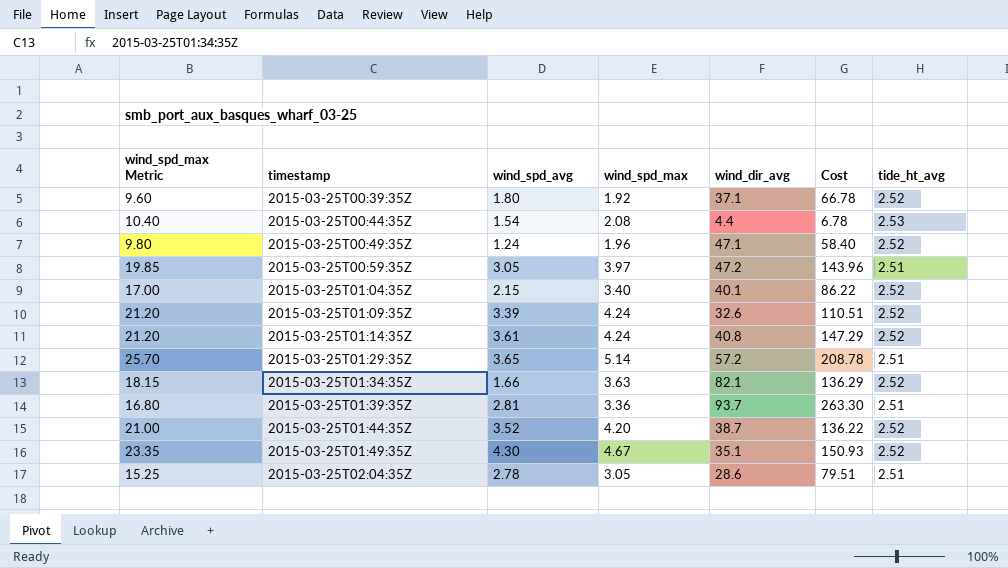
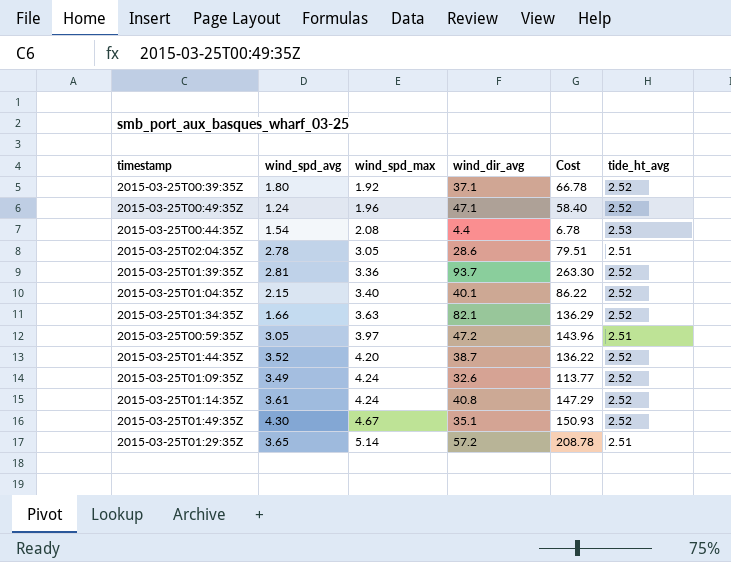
row order: timestamp ascending -> wind_spd_max ascending
column wind_spd_max Metric | formula: [wind_spd_max] * 5 -> none
2015-03-25T01:39:35Z | tide_ht_avg: 2.51 -> 2.52
2015-03-25T01:09:35Z | wind_spd_avg: 3.39 -> 3.49
2015-03-25T01:09:35Z | Cost: 110.51 -> 113.77

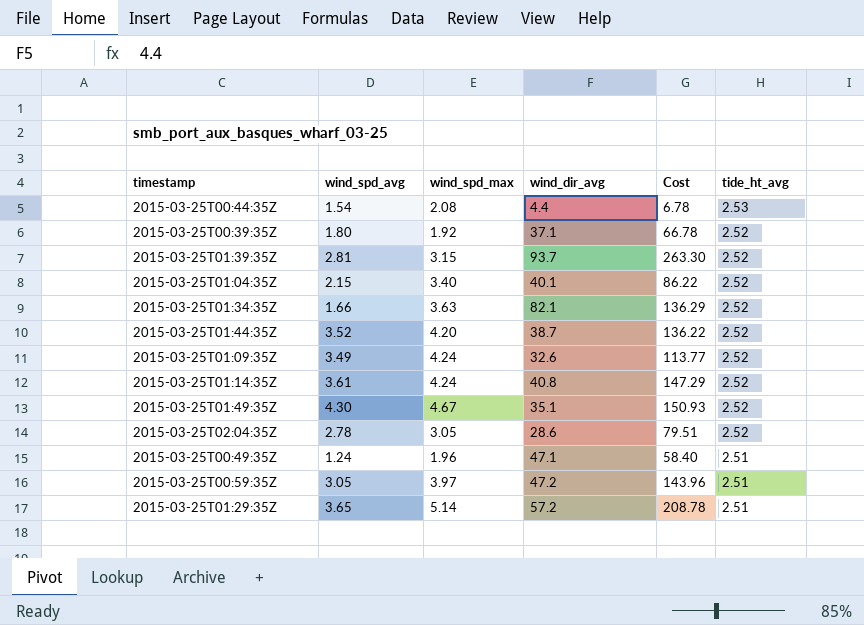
row order: wind_spd_max ascending -> tide_ht_avg descending
2015-03-25T01:39:35Z | wind_spd_max: 3.36 -> 3.15
2015-03-25T02:04:35Z | tide_ht_avg: 2.51 -> 2.52
2015-03-25T00:49:35Z | tide_ht_avg: 2.52 -> 2.51

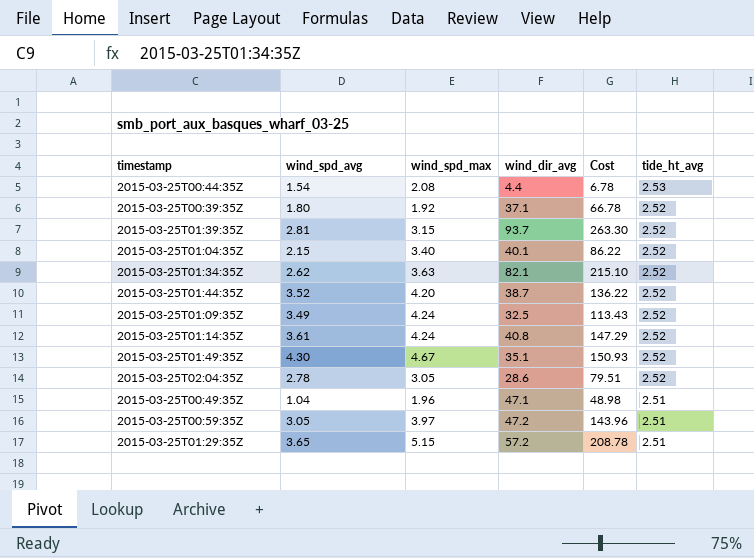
2015-03-25T01:34:35Z | wind_spd_avg: 1.66 -> 2.62
2015-03-25T01:34:35Z | Cost: 136.29 -> 215.10
2015-03-25T01:09:35Z | wind_dir_avg: 32.6 -> 32.5
2015-03-25T01:09:35Z | Cost: 113.77 -> 113.43
2015-03-25T00:49:35Z | wind_spd_avg: 1.24 -> 1.04
2015-03-25T00:49:35Z | Cost: 58.40 -> 48.98
2015-03-25T01:29:35Z | wind_spd_max: 5.14 -> 5.15

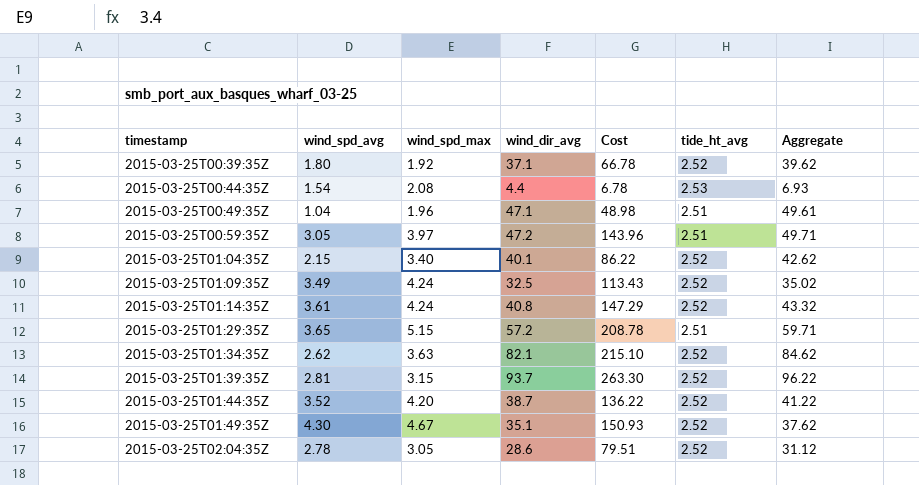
row order: tide_ht_avg descending -> timestamp ascending
column Aggregate | formula: none -> [wind_dir_avg] + [tide_ht_avg]

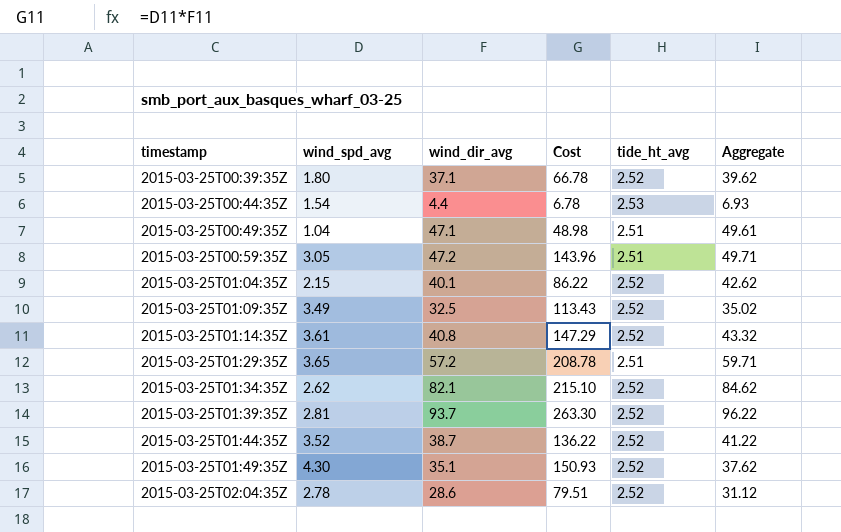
column wind_spd_max | position: 3 -> none

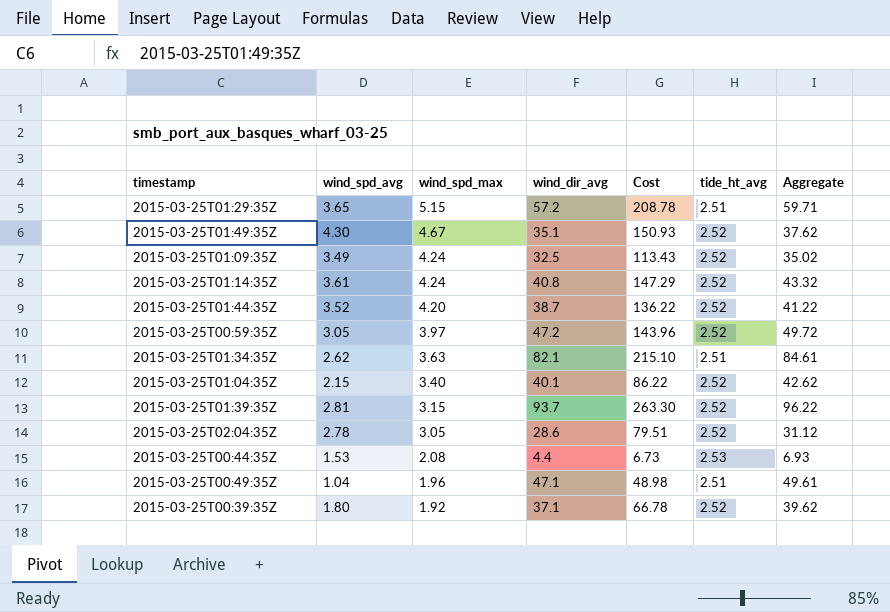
row order: timestamp ascending -> wind_spd_max descending
column wind_spd_max | position: none -> 3
2015-03-25T00:59:35Z | tide_ht_avg: 2.51 -> 2.52
2015-03-25T00:59:35Z | Aggregate: 49.71 -> 49.72
2015-03-25T01:34:35Z | tide_ht_avg: 2.52 -> 2.51
2015-03-25T01:34:35Z | Aggregate: 84.62 -> 84.61
2015-03-25T00:44:35Z | wind_spd_avg: 1.54 -> 1.53
2015-03-25T00:44:35Z | Cost: 6.78 -> 6.73

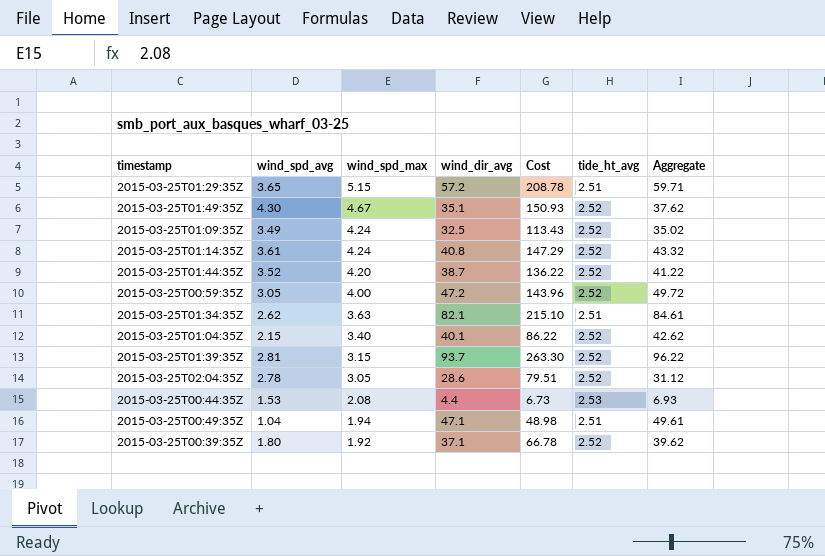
2015-03-25T00:59:35Z | wind_spd_max: 3.97 -> 4.00
2015-03-25T00:49:35Z | wind_spd_max: 1.96 -> 1.94

